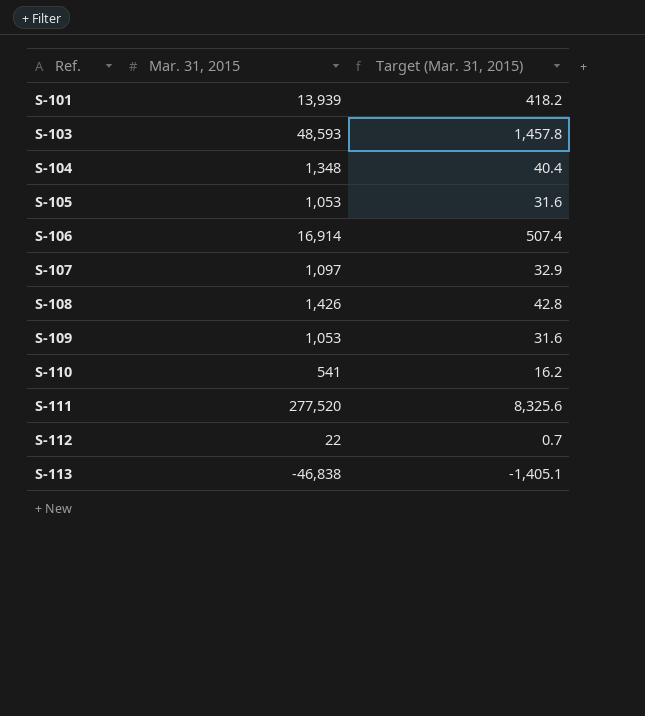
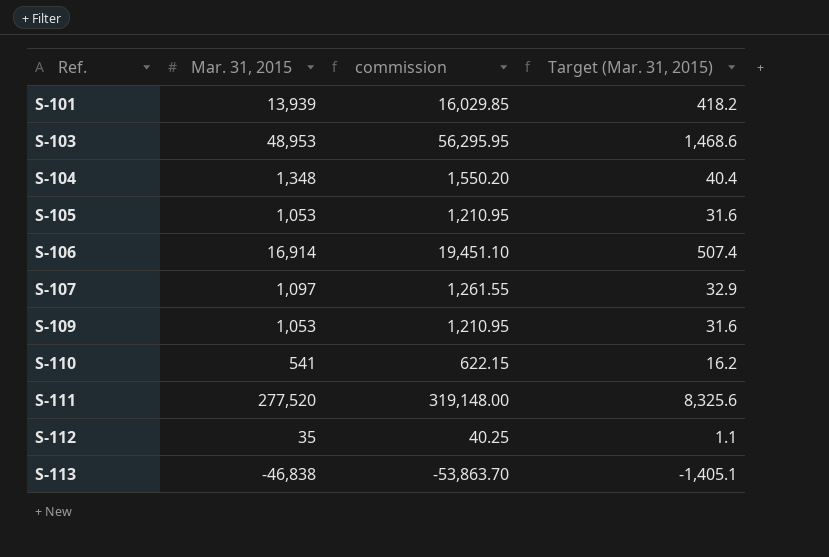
column commission | formula: none -> [Mar. 31, 2015] * 1.15
row S-108: 1,426 | 42.8 -> none
S-103 | Mar. 31, 2015: 48,593 -> 48,953
S-103 | Target (Mar. 31, 2015): 1,457.8 -> 1,468.6
S-112 | Mar. 31, 2015: 22 -> 35
S-112 | Target (Mar. 31, 2015): 0.7 -> 1.1

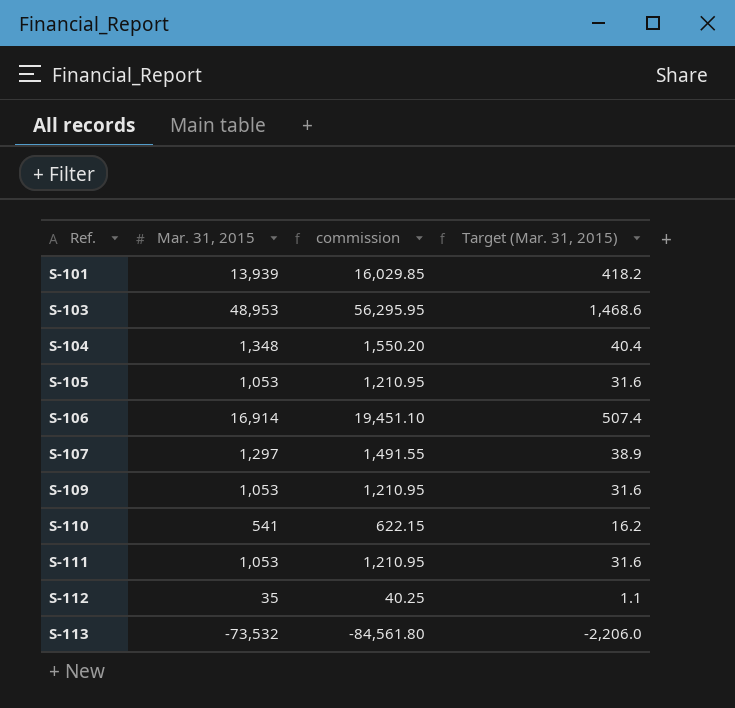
S-107 | Mar. 31, 2015: 1,097 -> 1,297
S-107 | commission: 1,261.55 -> 1,491.55
S-107 | Target (Mar. 31, 2015): 32.9 -> 38.9
S-111 | Mar. 31, 2015: 277,520 -> 1,053
S-111 | commission: 319,148.00 -> 1,210.95
S-111 | Target (Mar. 31, 2015): 8,325.6 -> 31.6
S-113 | Mar. 31, 2015: -46,838 -> -73,532
S-113 | commission: -53,863.70 -> -84,561.80
S-113 | Target (Mar. 31, 2015): -1,405.1 -> -2,206.0

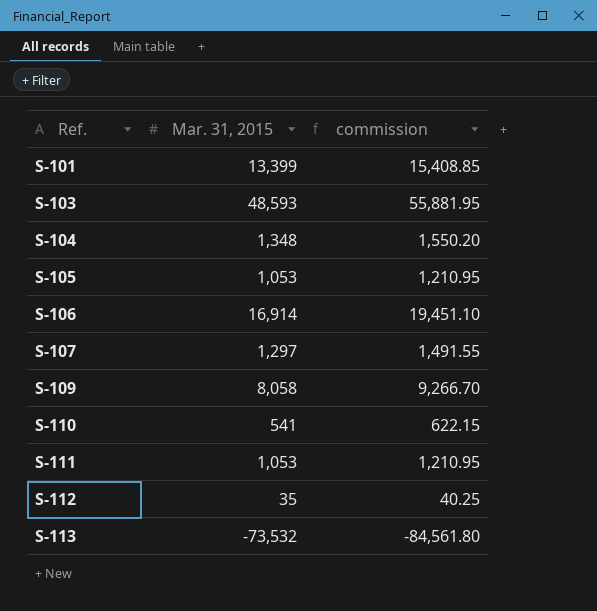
column Target (Mar. 31, 2015) | formula: [Mar. 31, 2015] * 0.03 -> none
S-101 | Mar. 31, 2015: 13,939 -> 13,399
S-101 | commission: 16,029.85 -> 15,408.85
S-103 | Mar. 31, 2015: 48,953 -> 48,593
S-103 | commission: 56,295.95 -> 55,881.95
S-109 | Mar. 31, 2015: 1,053 -> 8,058
S-109 | commission: 1,210.95 -> 9,266.70

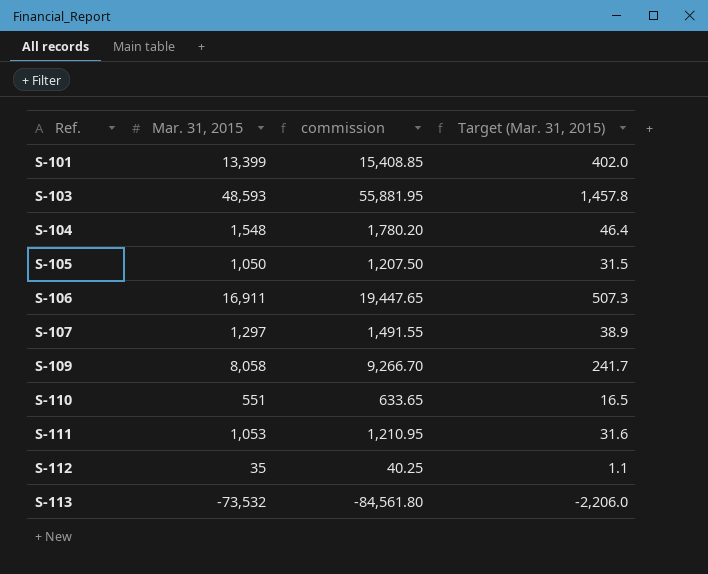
column Target (Mar. 31, 2015) | formula: none -> [Mar. 31, 2015] * 0.03
S-104 | Mar. 31, 2015: 1,348 -> 1,548
S-104 | commission: 1,550.20 -> 1,780.20
S-105 | Mar. 31, 2015: 1,053 -> 1,050
S-105 | commission: 1,210.95 -> 1,207.50
S-106 | Mar. 31, 2015: 16,914 -> 16,911
S-106 | commission: 19,451.10 -> 19,447.65
S-110 | Mar. 31, 2015: 541 -> 551
S-110 | commission: 622.15 -> 633.65

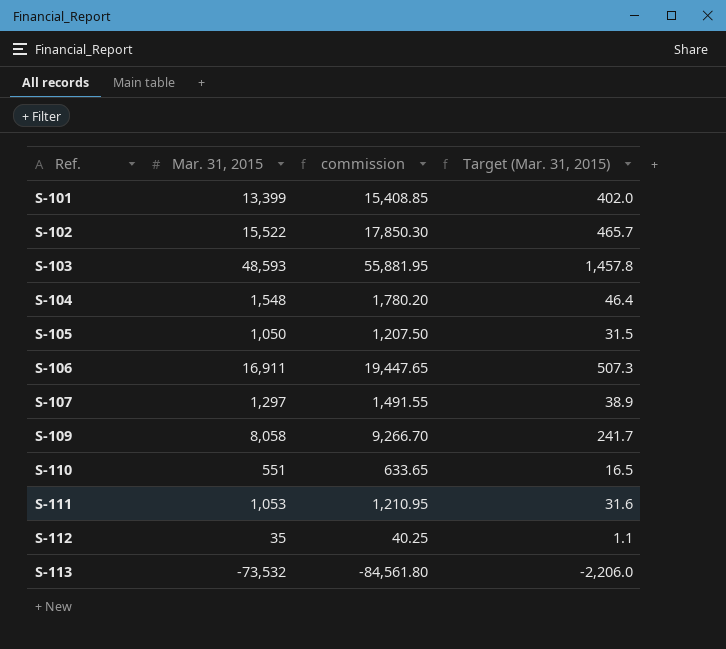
row S-102: none -> 15,522 | 17,850.30 | 465.7

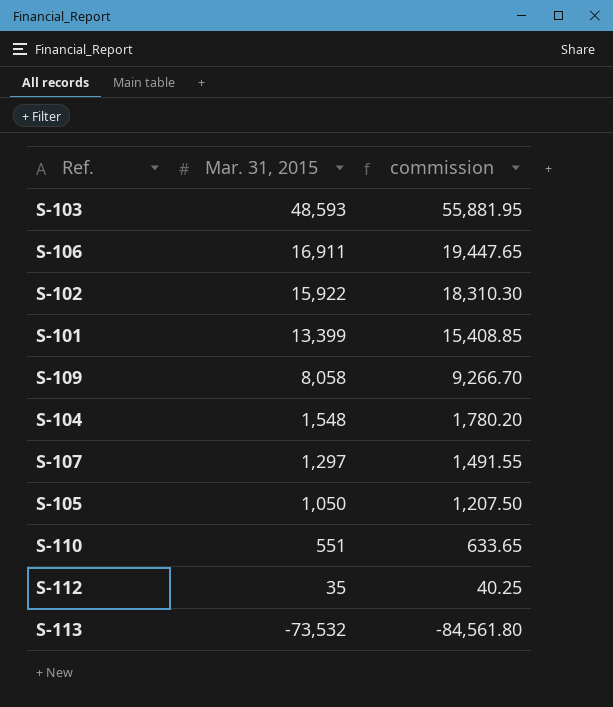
row order: Ref. ascending -> Mar. 31, 2015 descending
column Target (Mar. 31, 2015) | formula: [Mar. 31, 2015] * 0.03 -> none
row S-111: 1,053 | 1,210.95 | 31.6 -> none
S-102 | Mar. 31, 2015: 15,522 -> 15,922
S-102 | commission: 17,850.30 -> 18,310.30

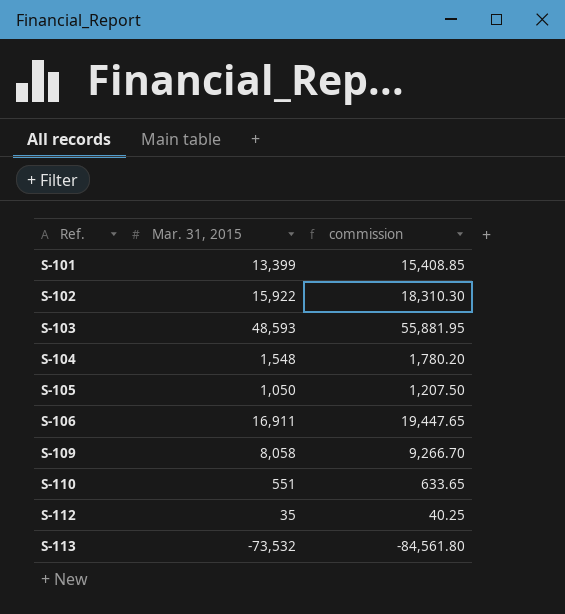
row order: Mar. 31, 2015 descending -> Ref. ascending
row S-107: 1,297 | 1,491.55 -> none

